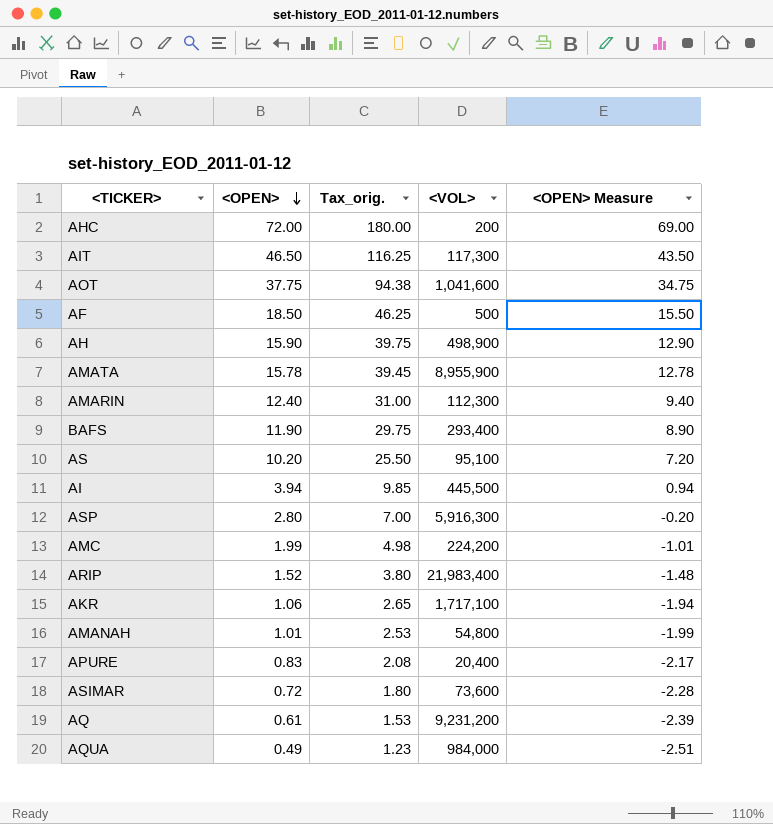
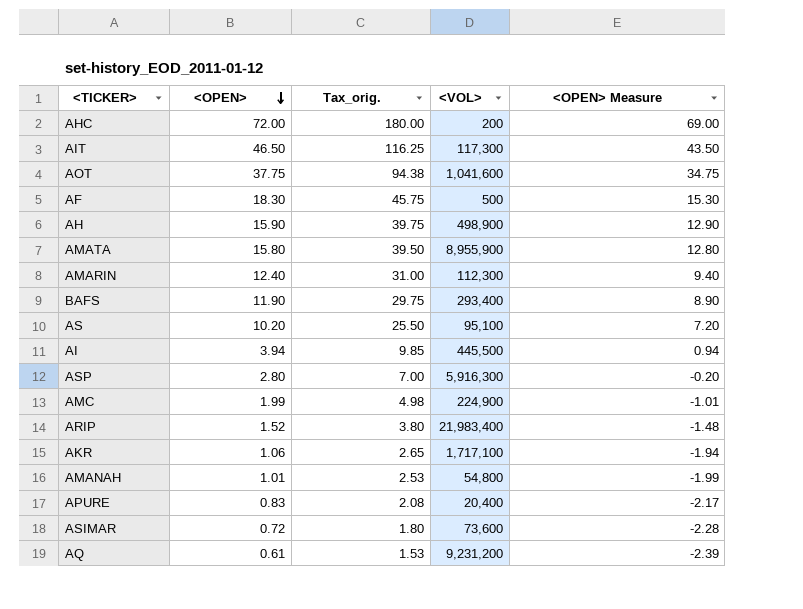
row AQUA: 0.49 | 1.23 | 984,000 | -2.51 -> none
AF | <OPEN>: 18.50 -> 18.30
AF | Tax_orig.: 46.25 -> 45.75
AF | <OPEN> Measure: 15.50 -> 15.30
AMATA | <OPEN>: 15.78 -> 15.80
AMATA | Tax_orig.: 39.45 -> 39.50
AMATA | <OPEN> Measure: 12.78 -> 12.80
AMC | <VOL>: 224,200 -> 224,900

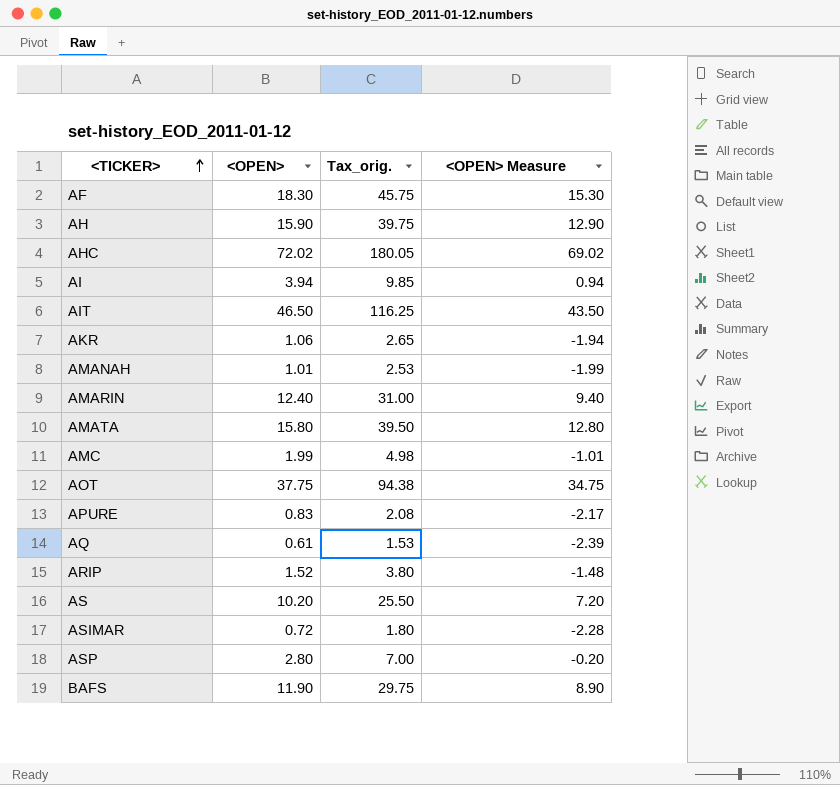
row order: <OPEN> descending -> <TICKER> ascending
column <VOL> | position: 4 -> none
AHC | <OPEN>: 72.00 -> 72.02
AHC | Tax_orig.: 180.00 -> 180.05
AHC | <OPEN> Measure: 69.00 -> 69.02

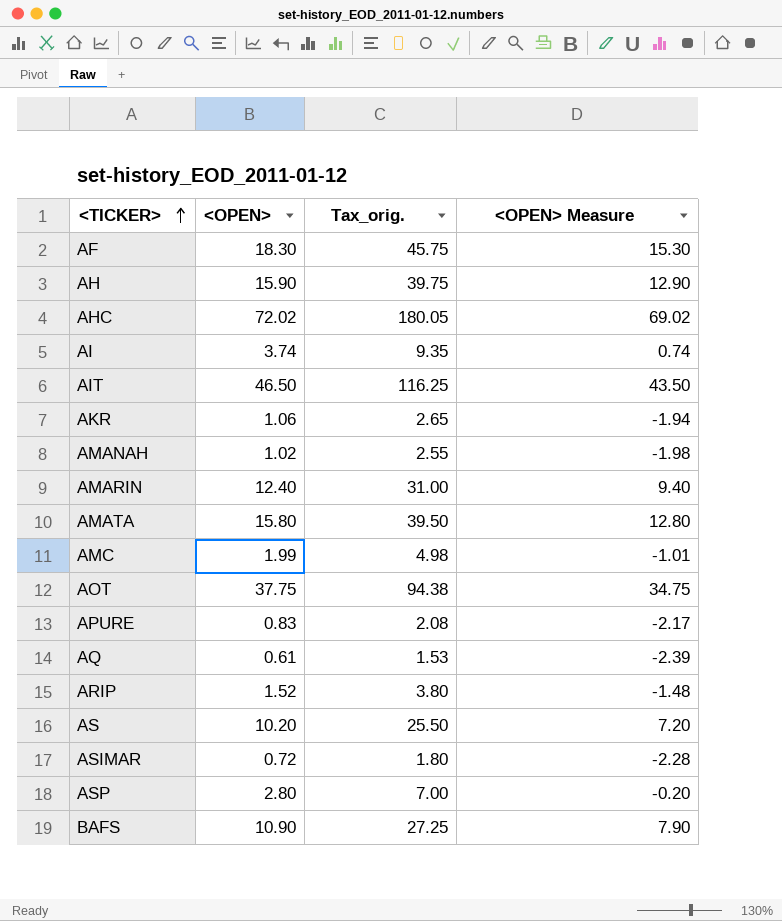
AI | <OPEN>: 3.94 -> 3.74
AI | Tax_orig.: 9.85 -> 9.35
AI | <OPEN> Measure: 0.94 -> 0.74
AMANAH | <OPEN>: 1.01 -> 1.02
AMANAH | Tax_orig.: 2.53 -> 2.55
AMANAH | <OPEN> Measure: -1.99 -> -1.98
BAFS | <OPEN>: 11.90 -> 10.90
BAFS | Tax_orig.: 29.75 -> 27.25
BAFS | <OPEN> Measure: 8.90 -> 7.90

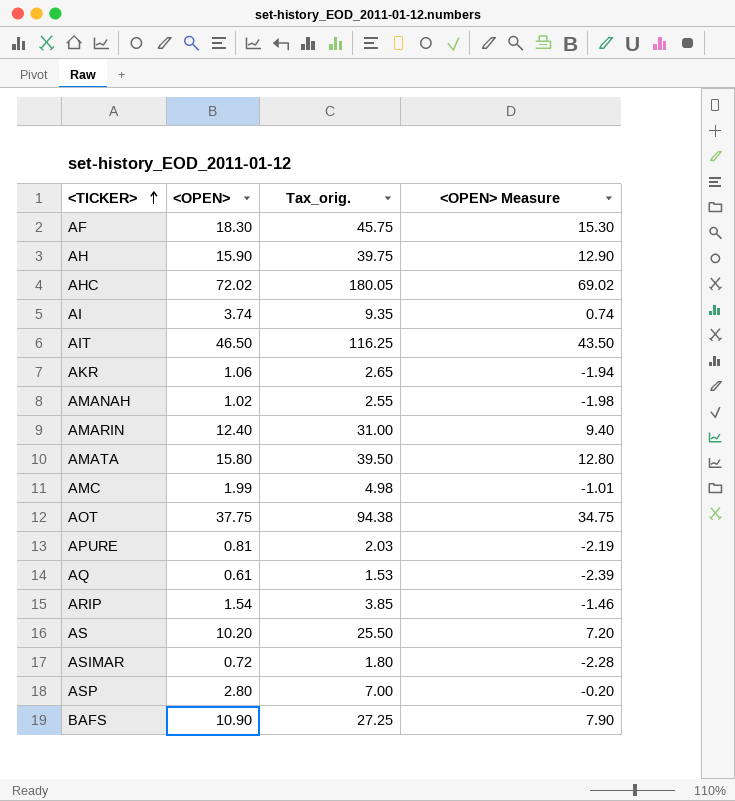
APURE | <OPEN>: 0.83 -> 0.81
APURE | Tax_orig.: 2.08 -> 2.03
APURE | <OPEN> Measure: -2.17 -> -2.19
ARIP | <OPEN>: 1.52 -> 1.54
ARIP | Tax_orig.: 3.80 -> 3.85
ARIP | <OPEN> Measure: -1.48 -> -1.46

